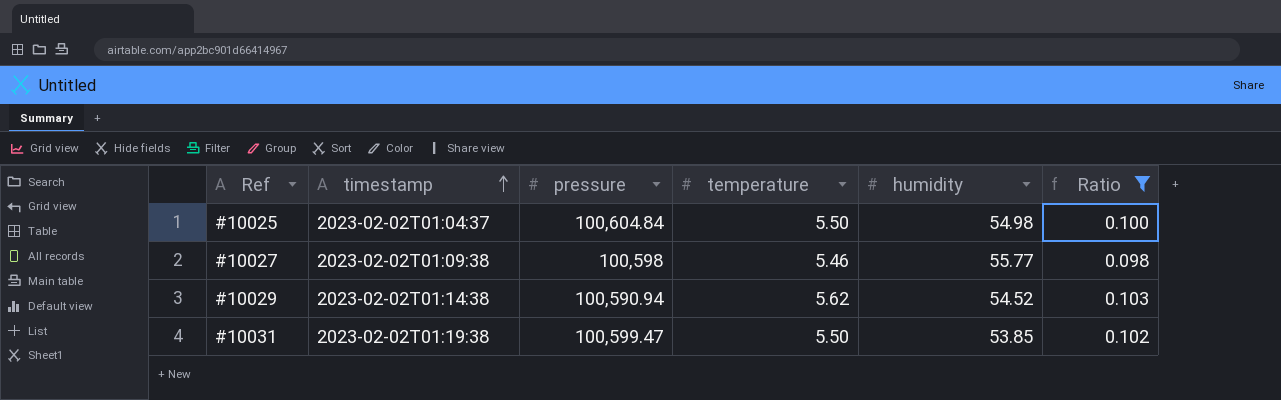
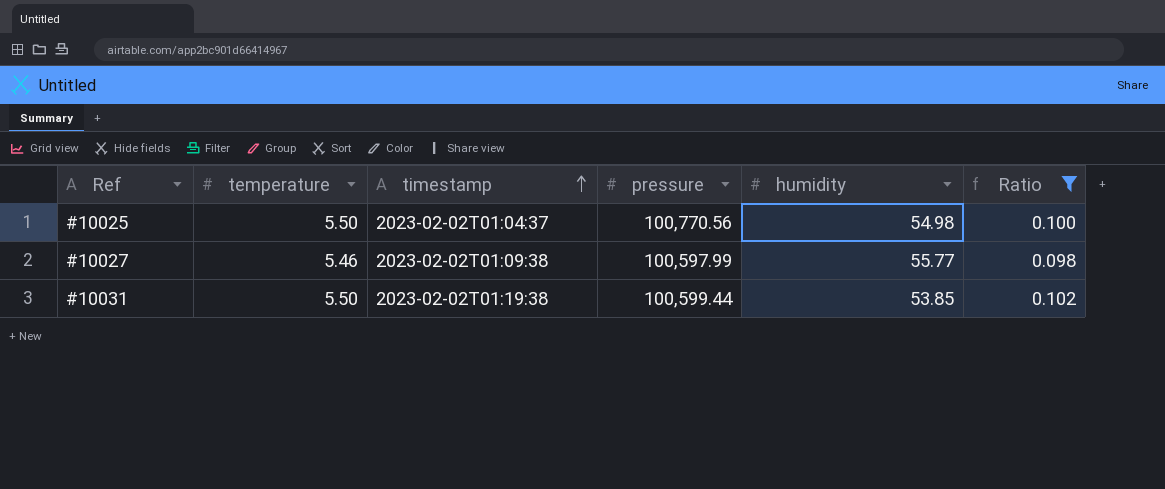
column temperature | position: 4 -> 2
row #10029: 2023-02-02T01:14:38 | 100,590.94 | 5.62 | 54.52 | 0.103 -> none
#10025 | pressure: 100,604.84 -> 100,770.56
#10027 | pressure: 100,598 -> 100,597.99
#10031 | pressure: 100,599.47 -> 100,599.44

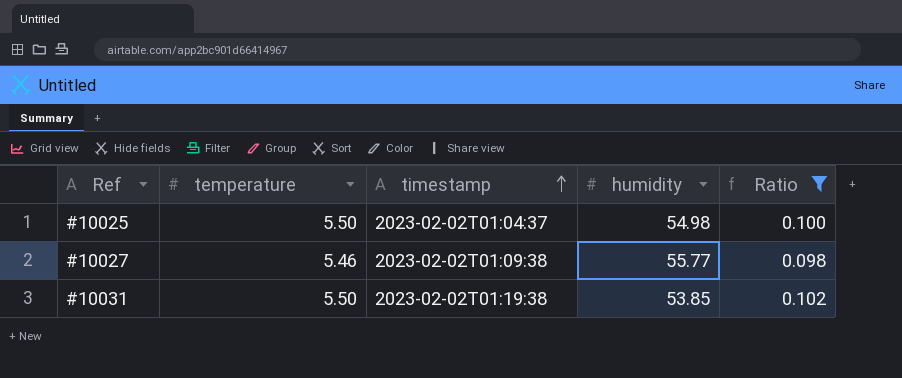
column pressure | position: 4 -> none

